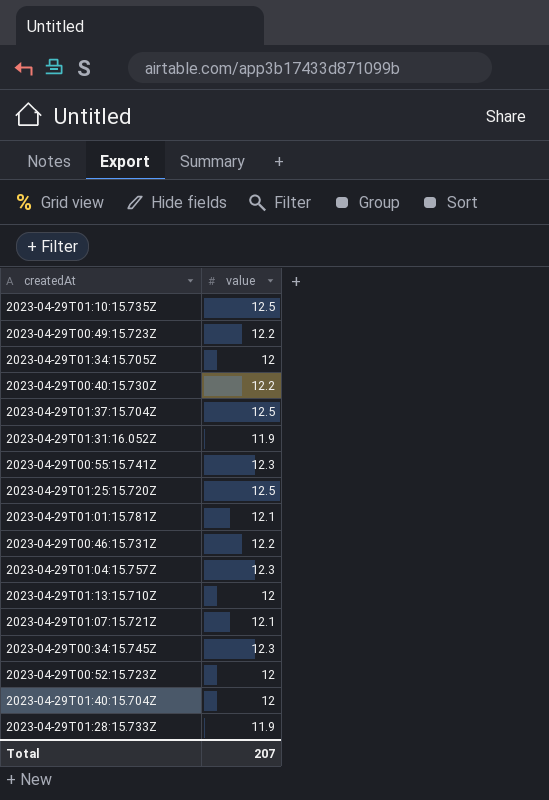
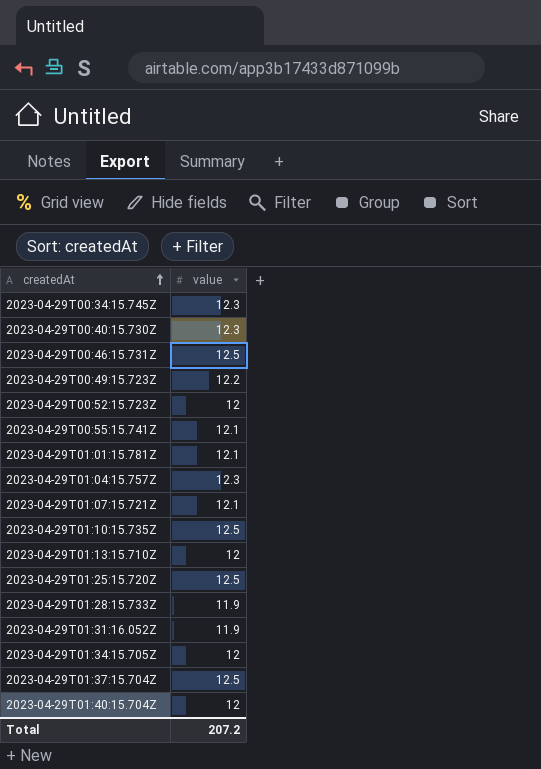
row order: none -> createdAt ascending
2023-04-29T00:40:15.730Z | value: 12.2 -> 12.3
2023-04-29T00:46:15.731Z | value: 12.2 -> 12.5
2023-04-29T00:55:15.741Z | value: 12.3 -> 12.1
Total | value: 207 -> 207.2

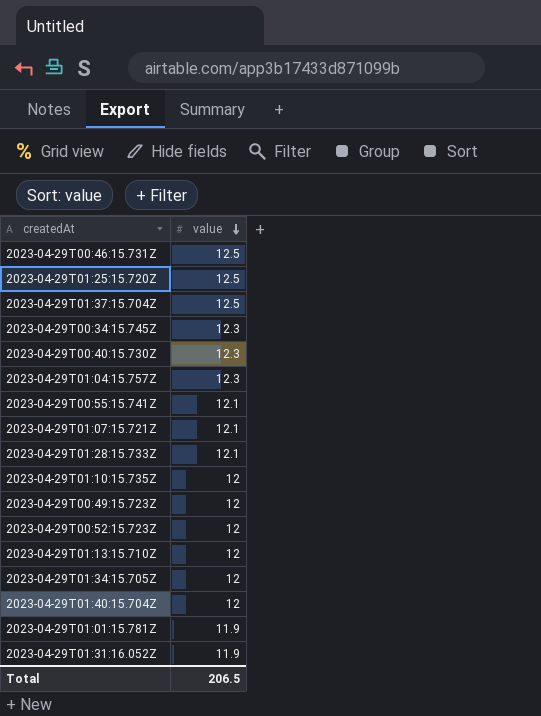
row order: createdAt ascending -> value descending
2023-04-29T01:28:15.733Z | value: 11.9 -> 12.1
2023-04-29T01:10:15.735Z | value: 12.5 -> 12
2023-04-29T00:49:15.723Z | value: 12.2 -> 12
2023-04-29T01:01:15.781Z | value: 12.1 -> 11.9
Total | value: 207.2 -> 206.5

